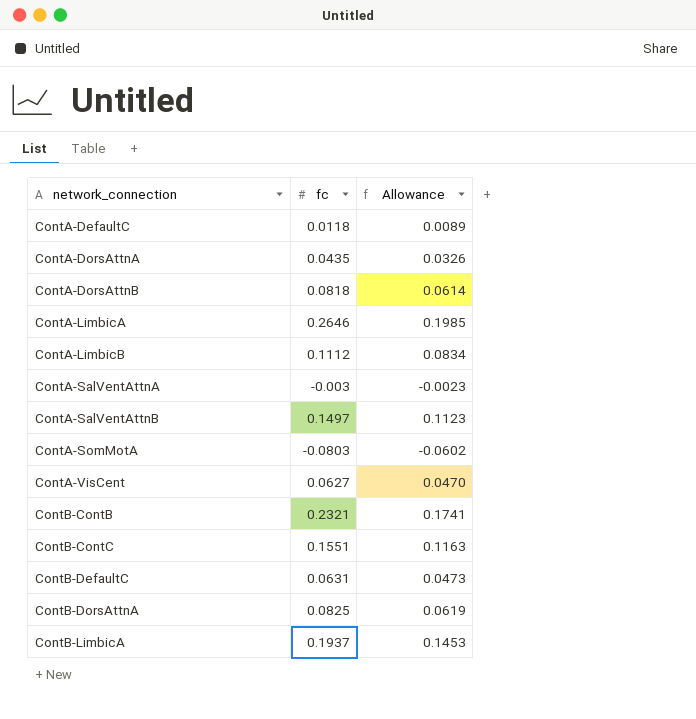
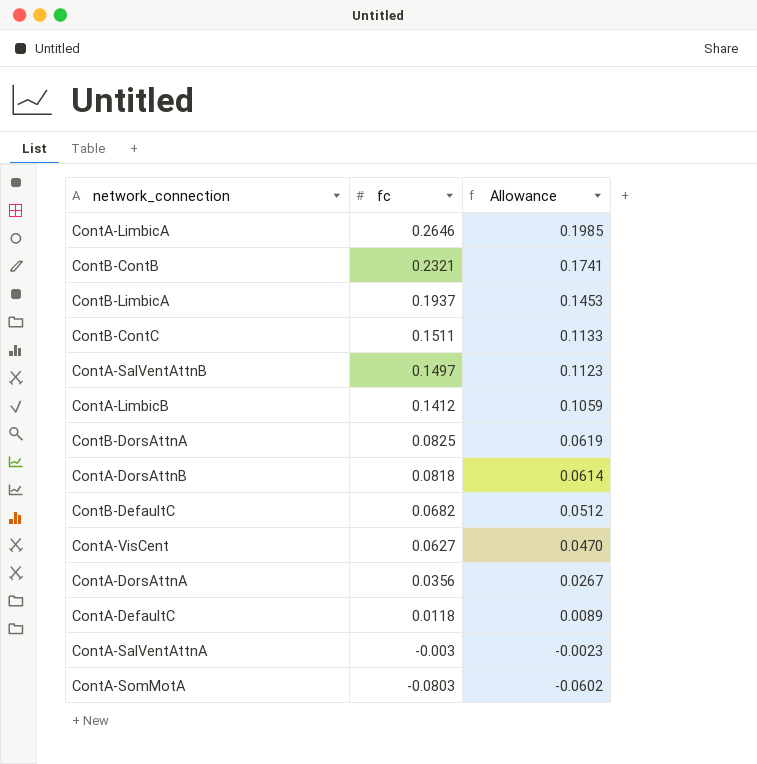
row order: network_connection ascending -> fc descending
ContB-ContC | fc: 0.1551 -> 0.1511
ContB-ContC | Allowance: 0.1163 -> 0.1133
ContA-LimbicB | fc: 0.1112 -> 0.1412
ContA-LimbicB | Allowance: 0.0834 -> 0.1059
ContB-DefaultC | fc: 0.0631 -> 0.0682
ContB-DefaultC | Allowance: 0.0473 -> 0.0512
ContA-DorsAttnA | fc: 0.0435 -> 0.0356
ContA-DorsAttnA | Allowance: 0.0326 -> 0.0267

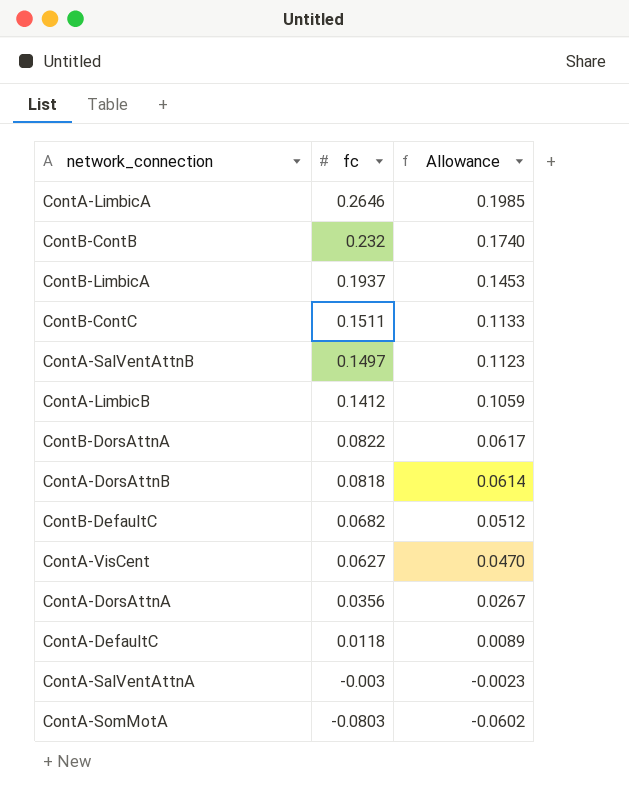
ContB-ContB | fc: 0.2321 -> 0.232
ContB-ContB | Allowance: 0.1741 -> 0.1740
ContB-DorsAttnA | fc: 0.0825 -> 0.0822
ContB-DorsAttnA | Allowance: 0.0619 -> 0.0617

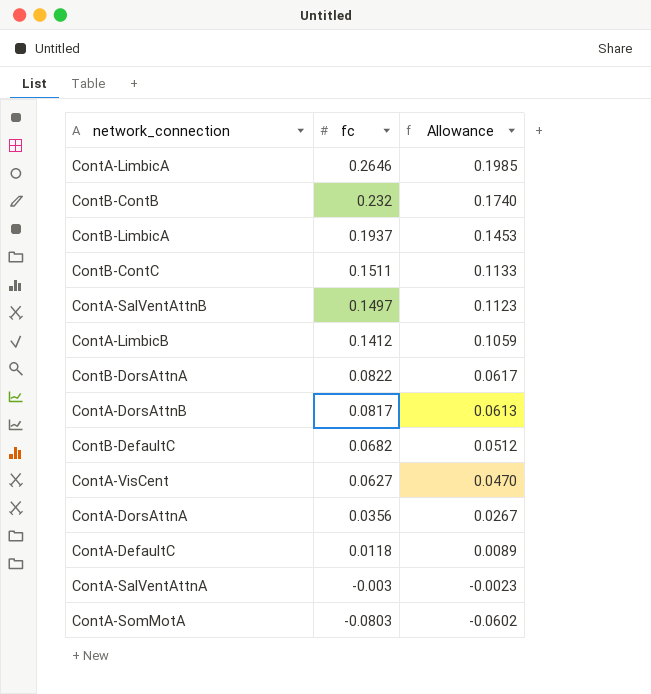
ContA-DorsAttnB | fc: 0.0818 -> 0.0817
ContA-DorsAttnB | Allowance: 0.0614 -> 0.0613

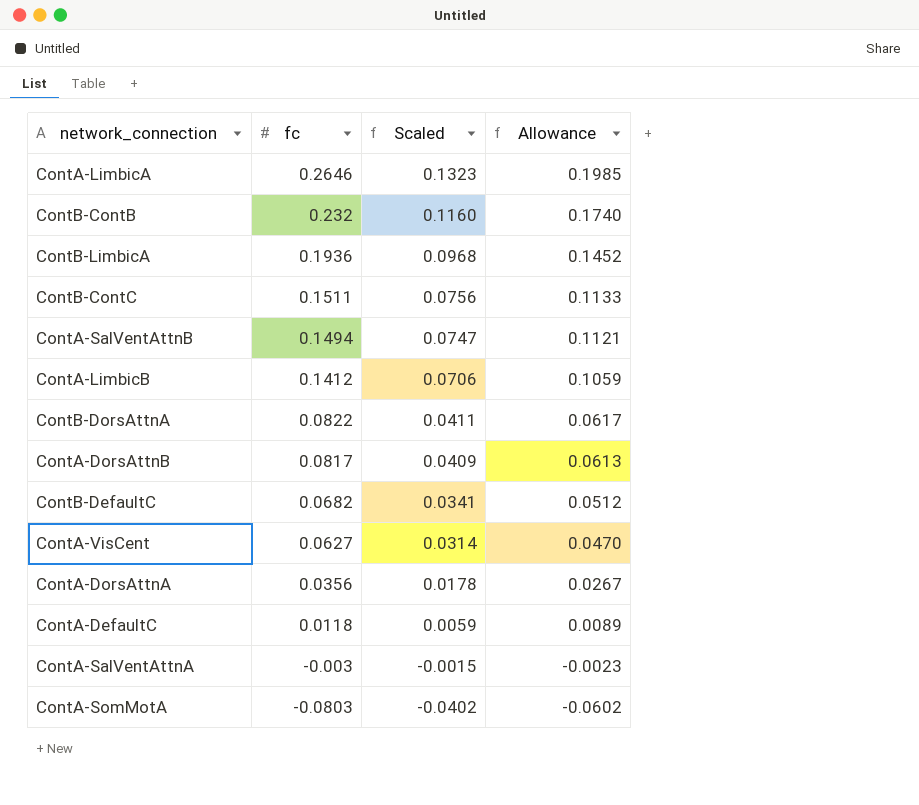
column Scaled | formula: none -> [fc] * 0.5
ContB-LimbicA | fc: 0.1937 -> 0.1936
ContB-LimbicA | Allowance: 0.1453 -> 0.1452
ContA-SalVentAttnB | fc: 0.1497 -> 0.1494
ContA-SalVentAttnB | Allowance: 0.1123 -> 0.1121

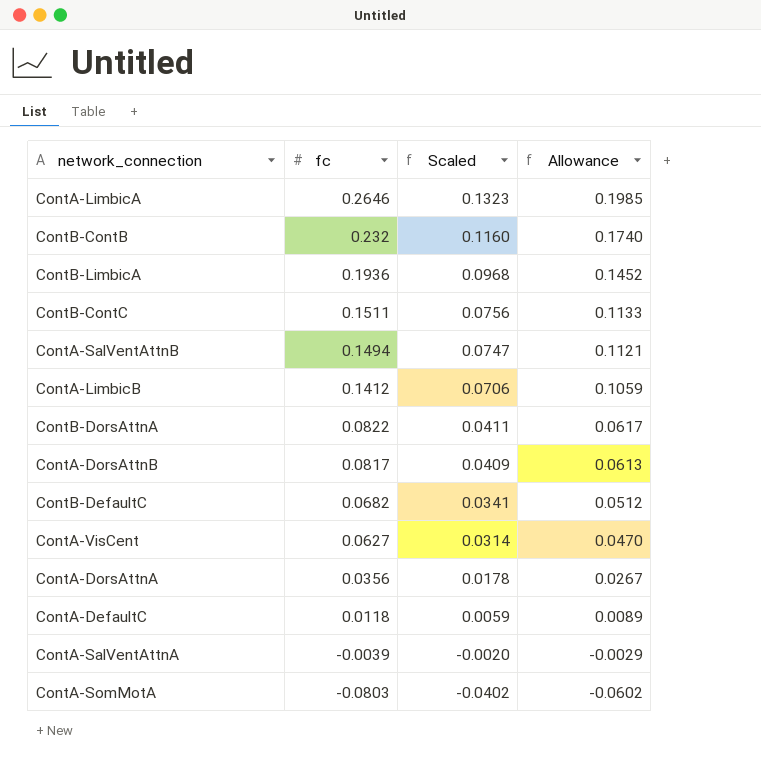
ContA-SalVentAttnA | fc: -0.003 -> -0.0039
ContA-SalVentAttnA | Scaled: -0.0015 -> -0.0020
ContA-SalVentAttnA | Allowance: -0.0023 -> -0.0029

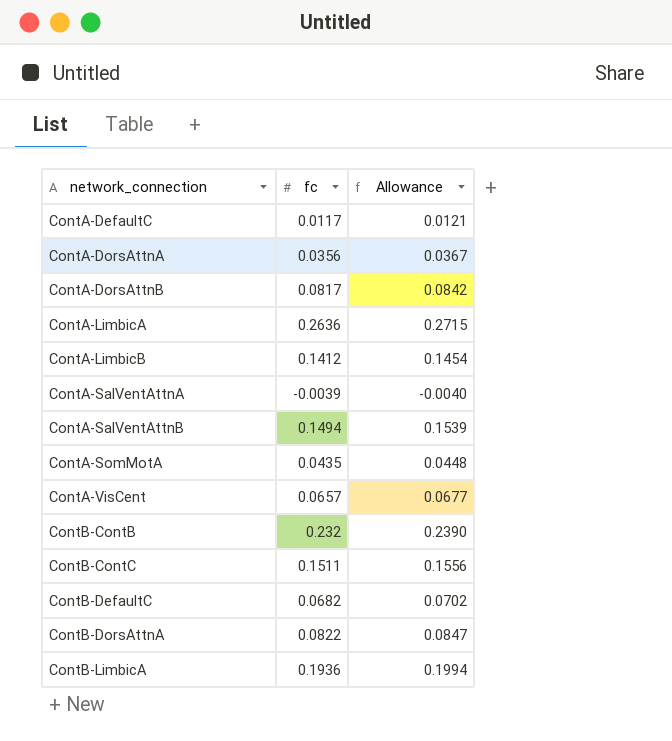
row order: fc descending -> network_connection ascending
column Scaled | formula: [fc] * 0.5 -> none
column Allowance | formula: [fc] * 0.75 -> [fc] * 1.03
ContA-DefaultC | fc: 0.0118 -> 0.0117
ContA-LimbicA | fc: 0.2646 -> 0.2636
ContA-SomMotA | fc: -0.0803 -> 0.0435
ContA-VisCent | fc: 0.0627 -> 0.0657

